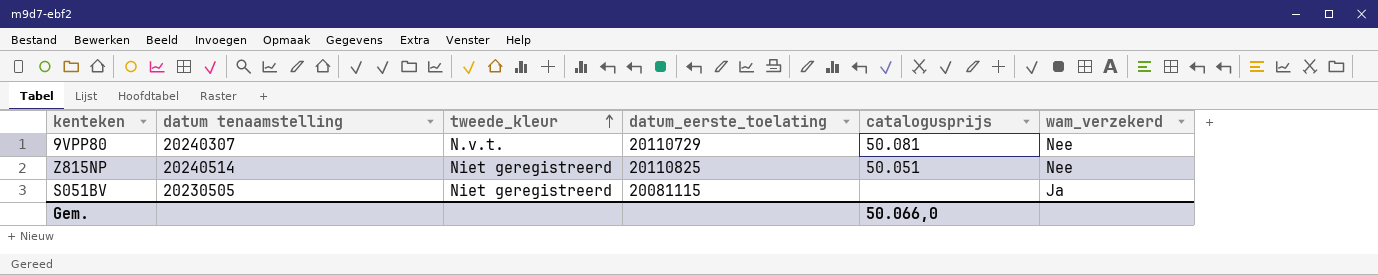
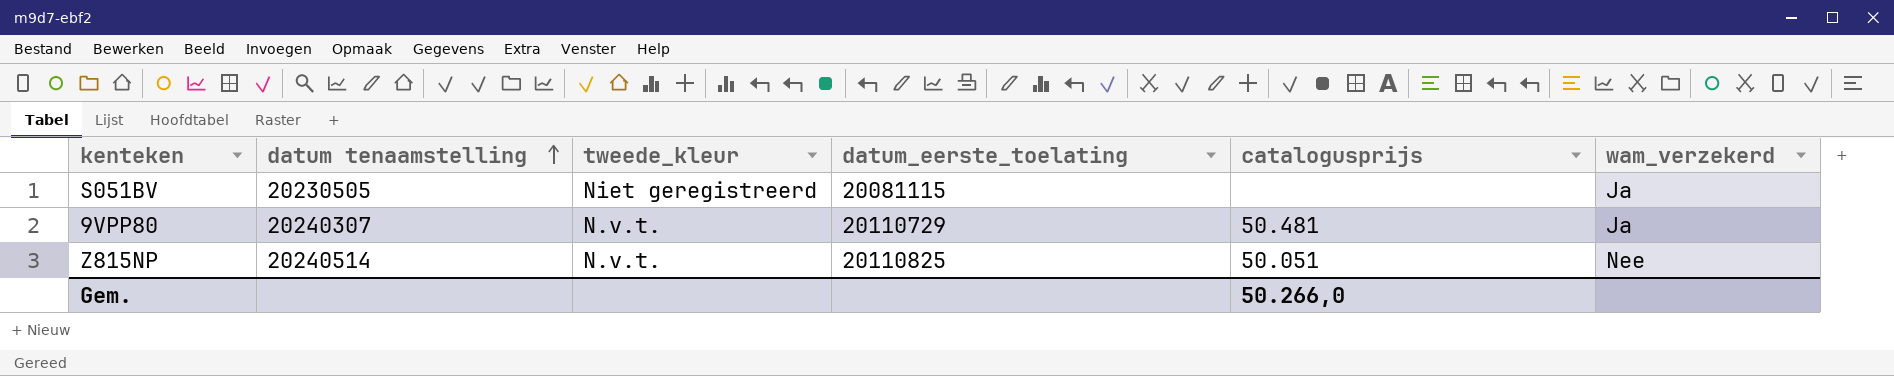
row order: tweede_kleur ascending -> datum tenaamstelling ascending
9VPP80 | catalogusprijs: 50.081 -> 50.481
9VPP80 | wam_verzekerd: Nee -> Ja
Z815NP | tweede_kleur: Niet geregistreerd -> N.v.t.
Gem. | catalogusprijs: 50.066,0 -> 50.266,0

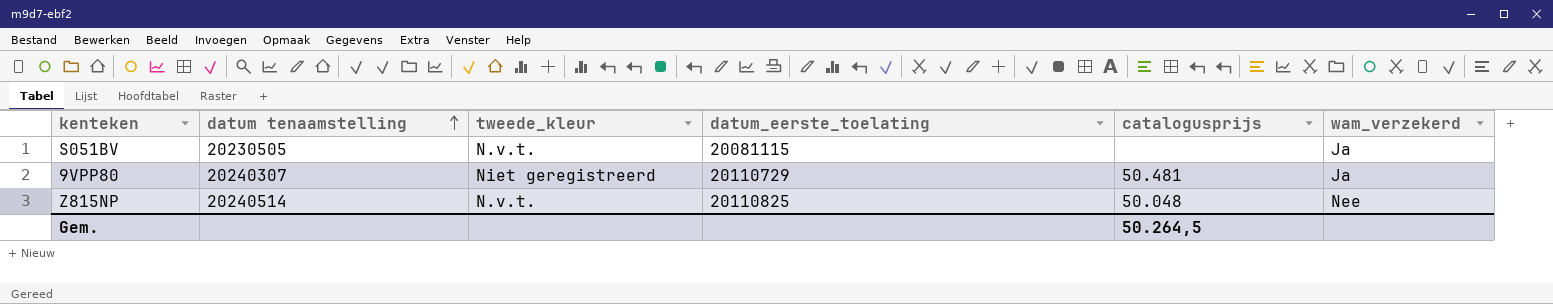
S051BV | tweede_kleur: Niet geregistreerd -> N.v.t.
9VPP80 | tweede_kleur: N.v.t. -> Niet geregistreerd
Z815NP | catalogusprijs: 50.051 -> 50.048
Gem. | catalogusprijs: 50.266,0 -> 50.264,5

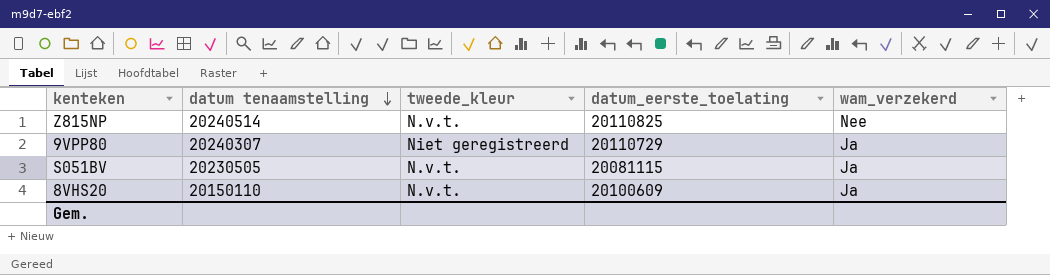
row order: datum tenaamstelling ascending -> datum tenaamstelling descending
column catalogusprijs | position: 5 -> none
row 8VHS20: none -> 20150110 | N.v.t. | 20100609 | Ja

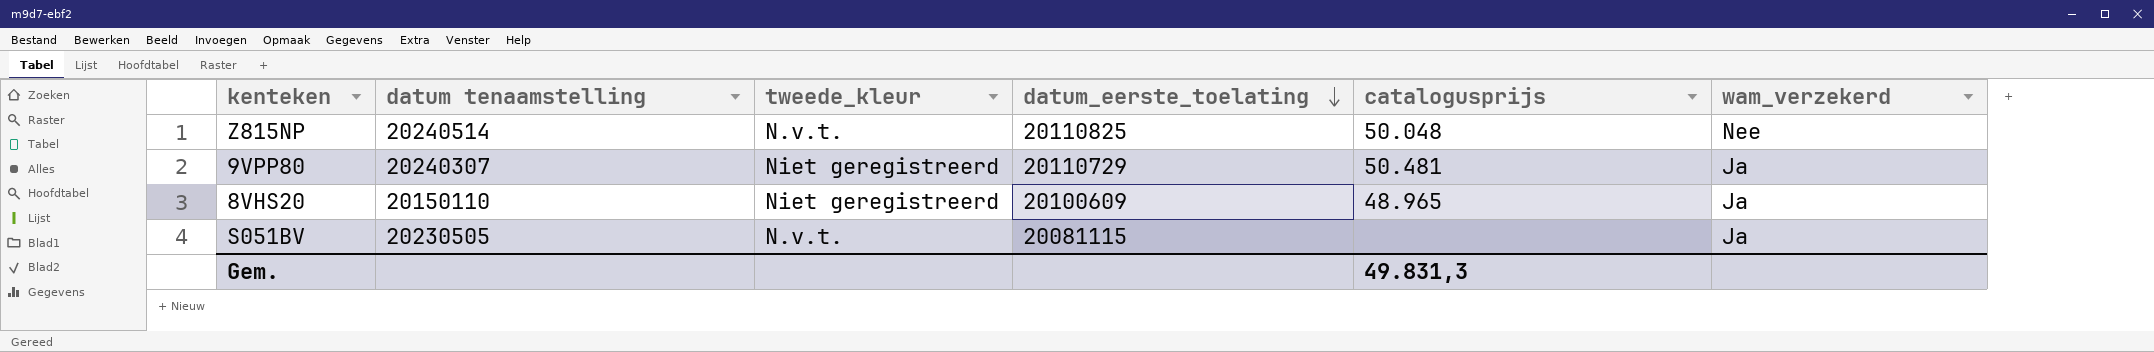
row order: datum tenaamstelling descending -> datum_eerste_toelating descending
column catalogusprijs | position: none -> 5
8VHS20 | tweede_kleur: N.v.t. -> Niet geregistreerd

